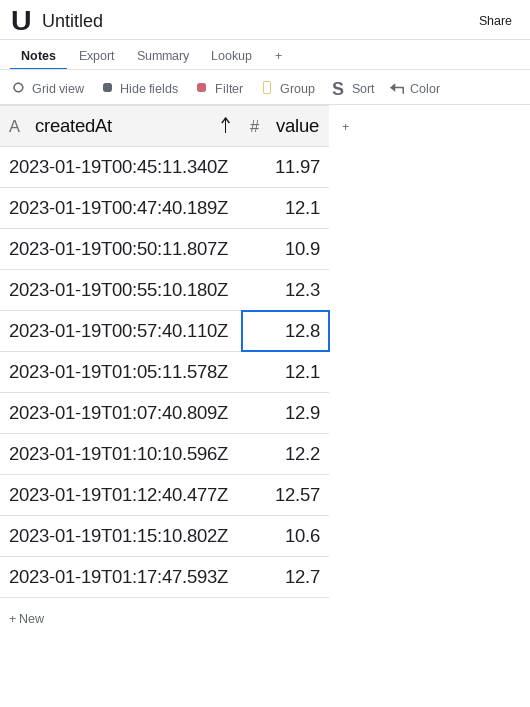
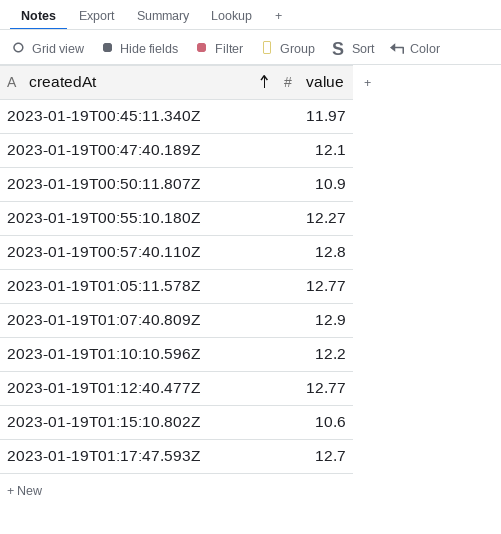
2023-01-19T00:55:10.180Z | value: 12.3 -> 12.27
2023-01-19T01:05:11.578Z | value: 12.1 -> 12.77
2023-01-19T01:12:40.477Z | value: 12.57 -> 12.77

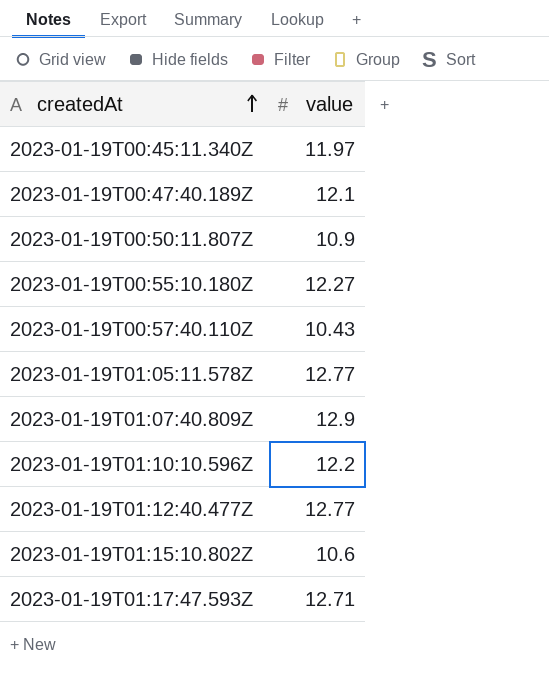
2023-01-19T00:57:40.110Z | value: 12.8 -> 10.43
2023-01-19T01:17:47.593Z | value: 12.7 -> 12.71

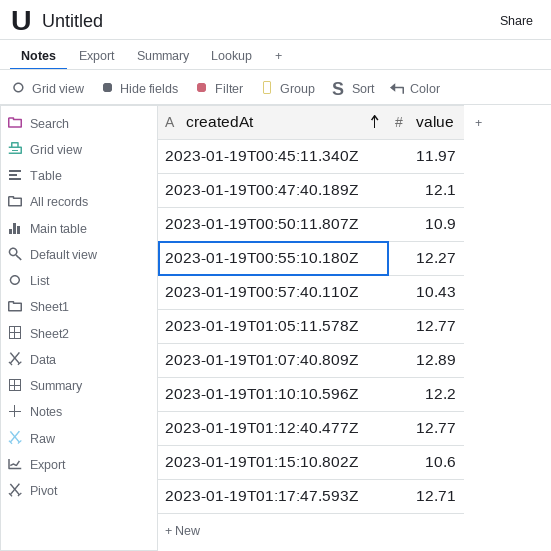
2023-01-19T01:07:40.809Z | value: 12.9 -> 12.89

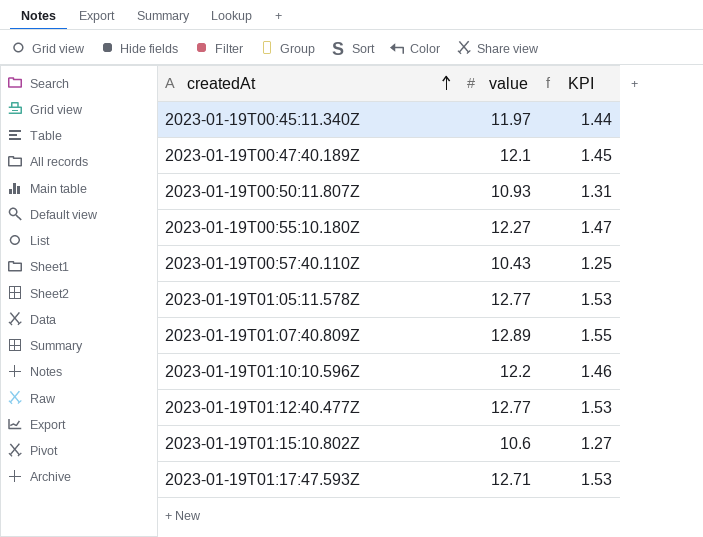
column KPI | formula: none -> [value] * 0.12
2023-01-19T00:50:11.807Z | value: 10.9 -> 10.93

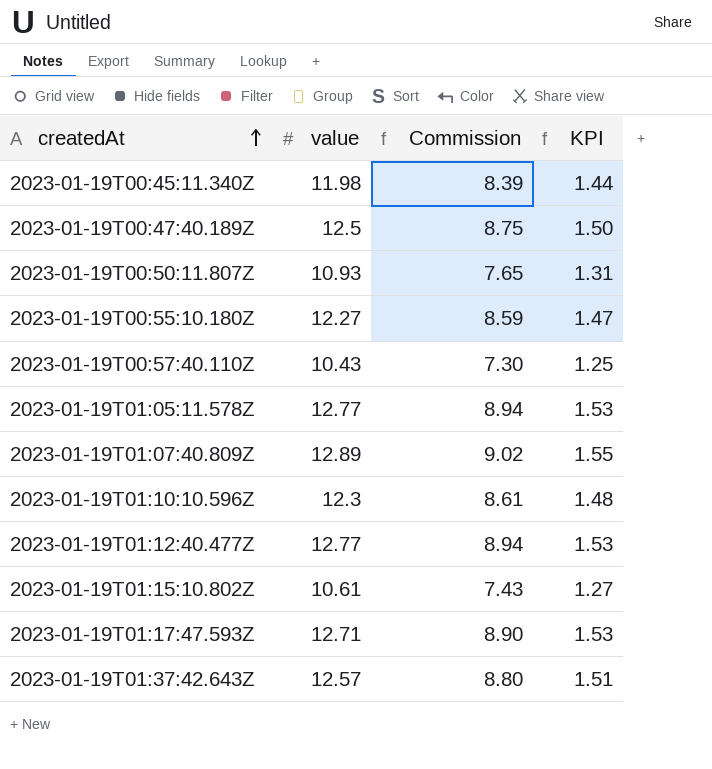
column Commission | formula: none -> [value] * 0.7
2023-01-19T00:45:11.340Z | value: 11.97 -> 11.98
2023-01-19T00:47:40.189Z | value: 12.1 -> 12.5
2023-01-19T00:47:40.189Z | KPI: 1.45 -> 1.50
2023-01-19T01:10:10.596Z | value: 12.2 -> 12.3
2023-01-19T01:10:10.596Z | KPI: 1.46 -> 1.48
2023-01-19T01:15:10.802Z | value: 10.6 -> 10.61
row 2023-01-19T01:37:42.643Z: none -> 12.57 | 8.80 | 1.51

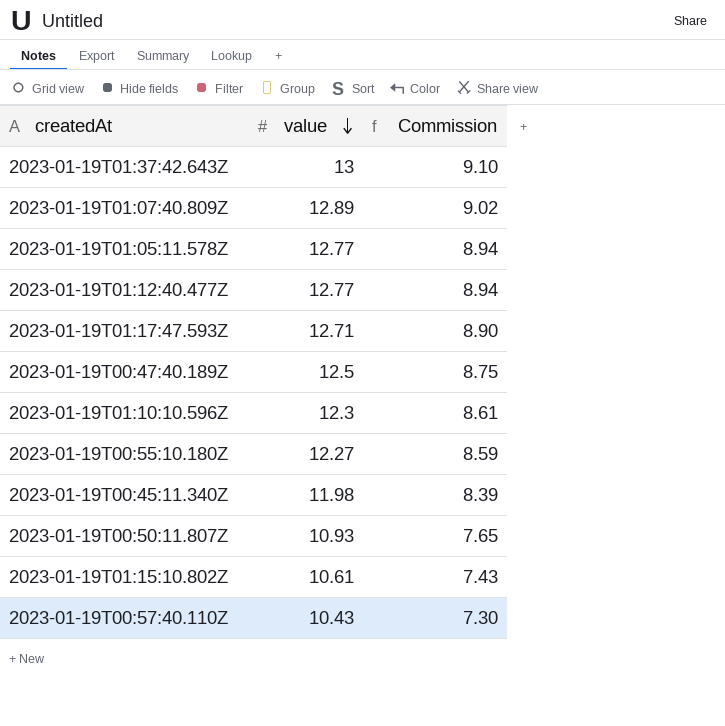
row order: createdAt ascending -> value descending
column KPI | formula: [value] * 0.12 -> none
2023-01-19T01:37:42.643Z | value: 12.57 -> 13
2023-01-19T01:37:42.643Z | Commission: 8.80 -> 9.10

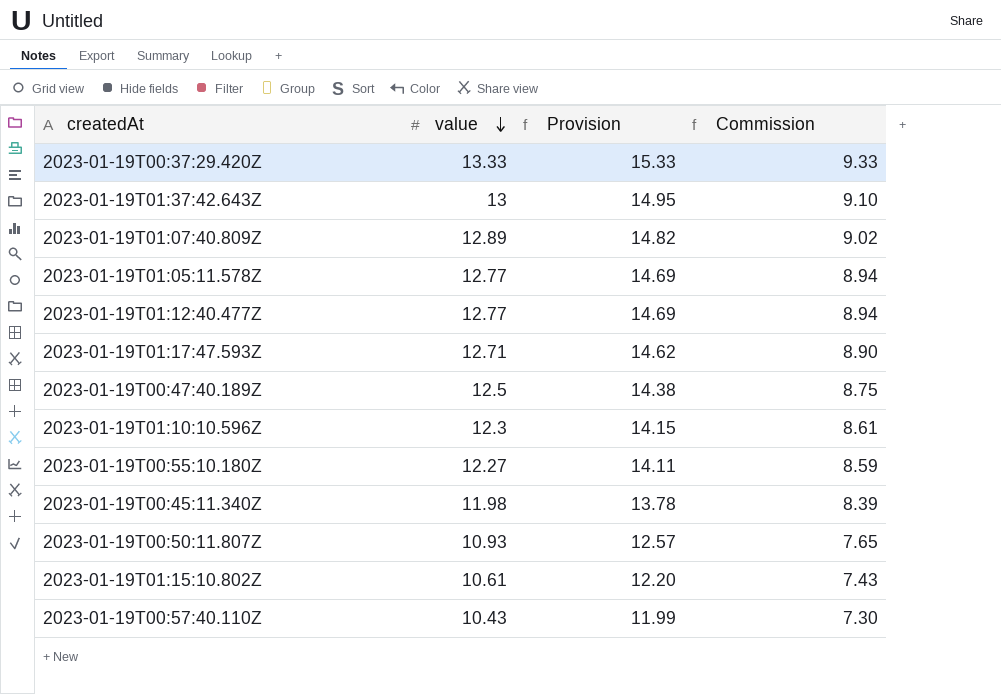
column Provision | formula: none -> [value] * 1.15
row 2023-01-19T00:37:29.420Z: none -> 13.33 | 15.33 | 9.33

